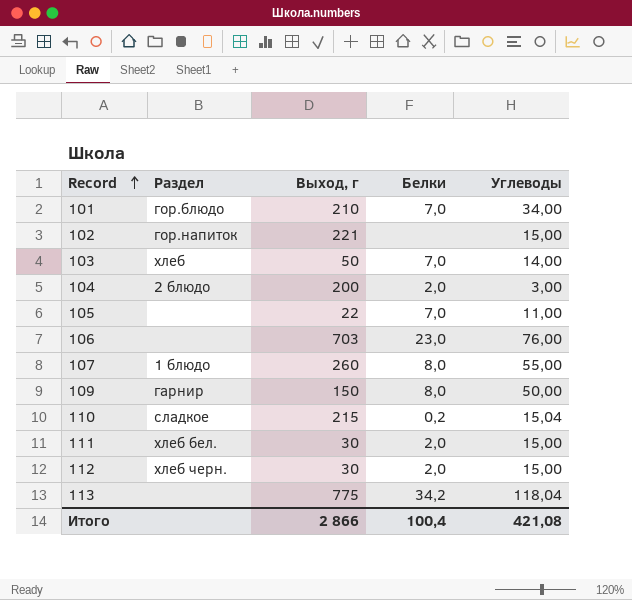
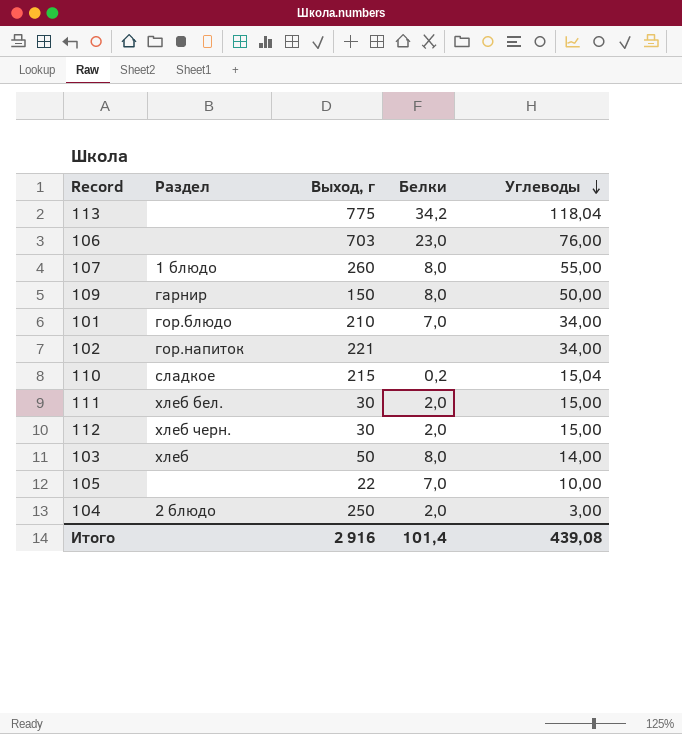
row order: Record ascending -> Углеводы descending
102 | Углеводы: 15,00 -> 34,00
103 | Белки: 7,0 -> 8,0
105 | Углеводы: 11,00 -> 10,00
104 | Выход, г: 200 -> 250
Итого | Выход, г: 2 866 -> 2 916
Итого | Белки: 100,4 -> 101,4
Итого | Углеводы: 421,08 -> 439,08

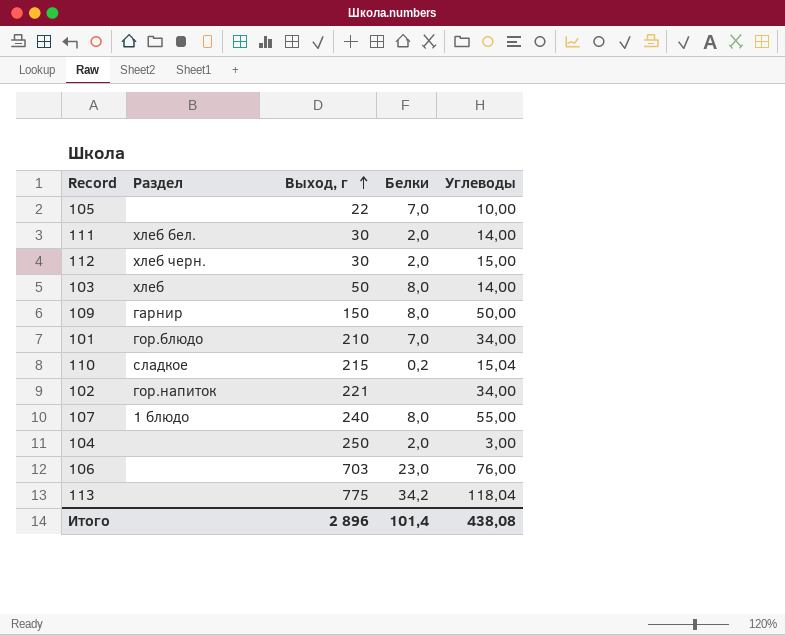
row order: Углеводы descending -> Выход, г ascending
111 | Углеводы: 15,00 -> 14,00
107 | Выход, г: 260 -> 240
104 | Раздел: 2 блюдо -> none
Итого | Выход, г: 2 916 -> 2 896
Итого | Углеводы: 439,08 -> 438,08

